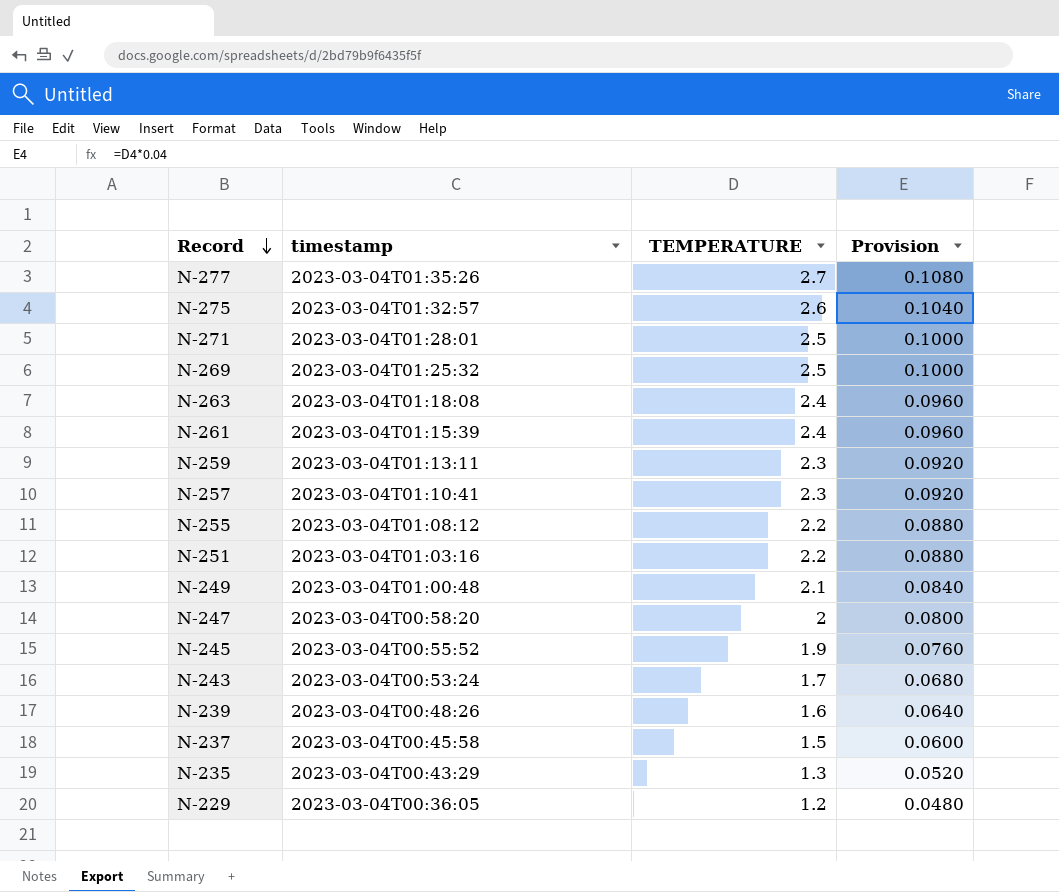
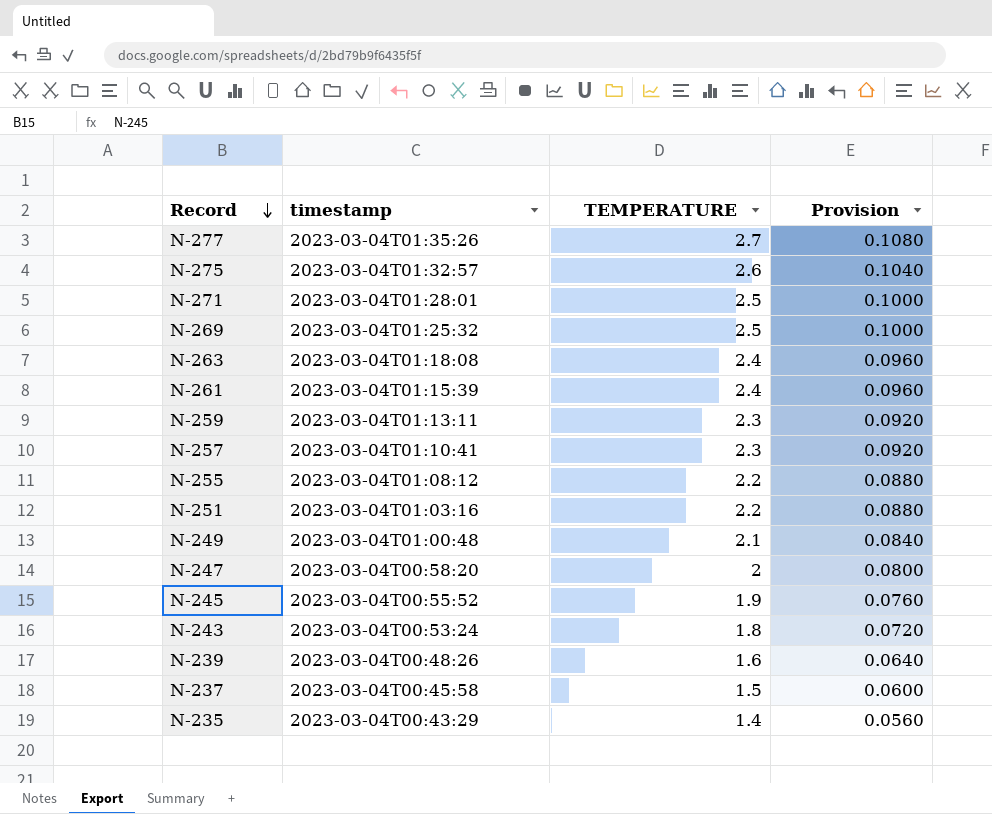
row N-229: 2023-03-04T00:36:05 | 1.2 | 0.0480 -> none
N-243 | TEMPERATURE: 1.7 -> 1.8
N-243 | Provision: 0.0680 -> 0.0720
N-235 | TEMPERATURE: 1.3 -> 1.4
N-235 | Provision: 0.0520 -> 0.0560

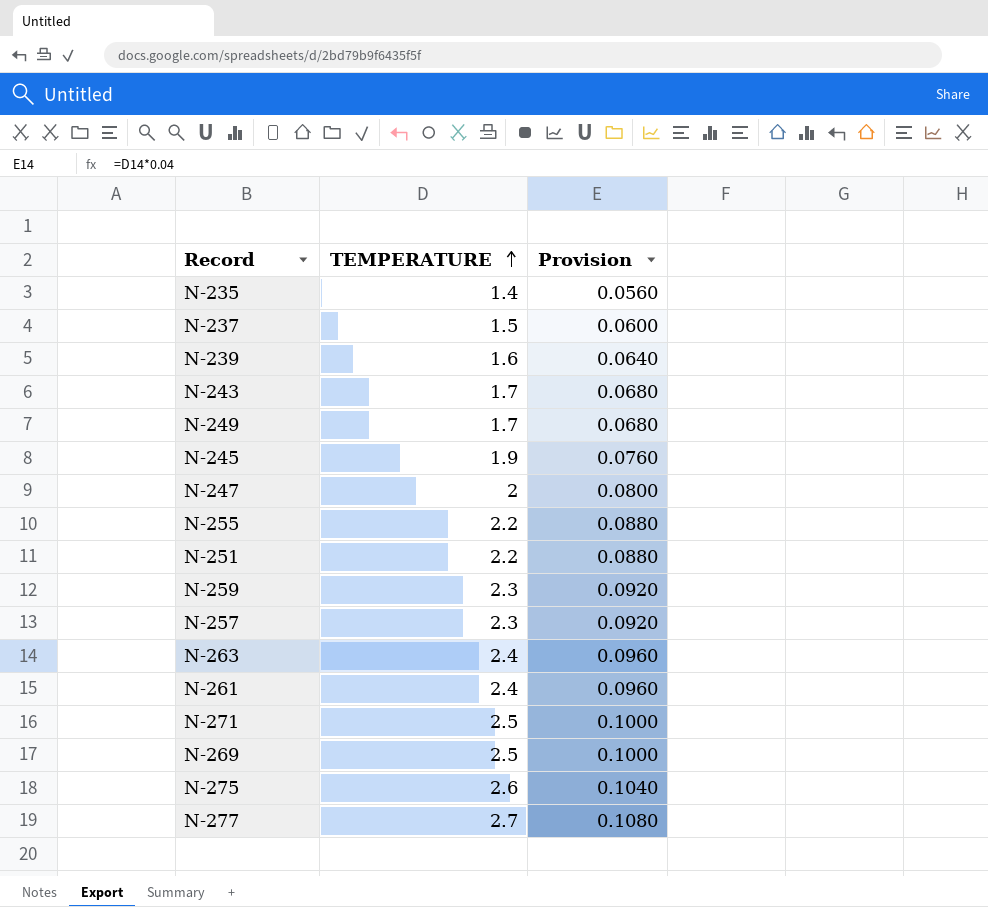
row order: Record descending -> TEMPERATURE ascending
column timestamp | position: 2 -> none
N-243 | TEMPERATURE: 1.8 -> 1.7
N-243 | Provision: 0.0720 -> 0.0680
N-249 | TEMPERATURE: 2.1 -> 1.7
N-249 | Provision: 0.0840 -> 0.0680

